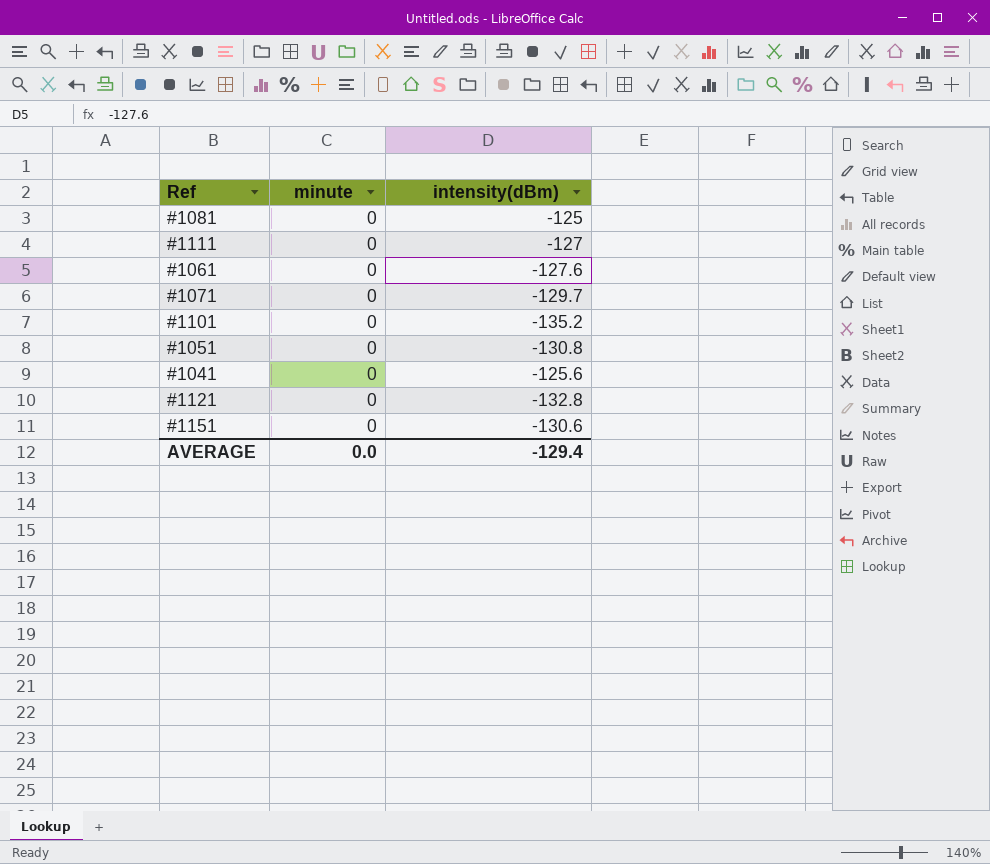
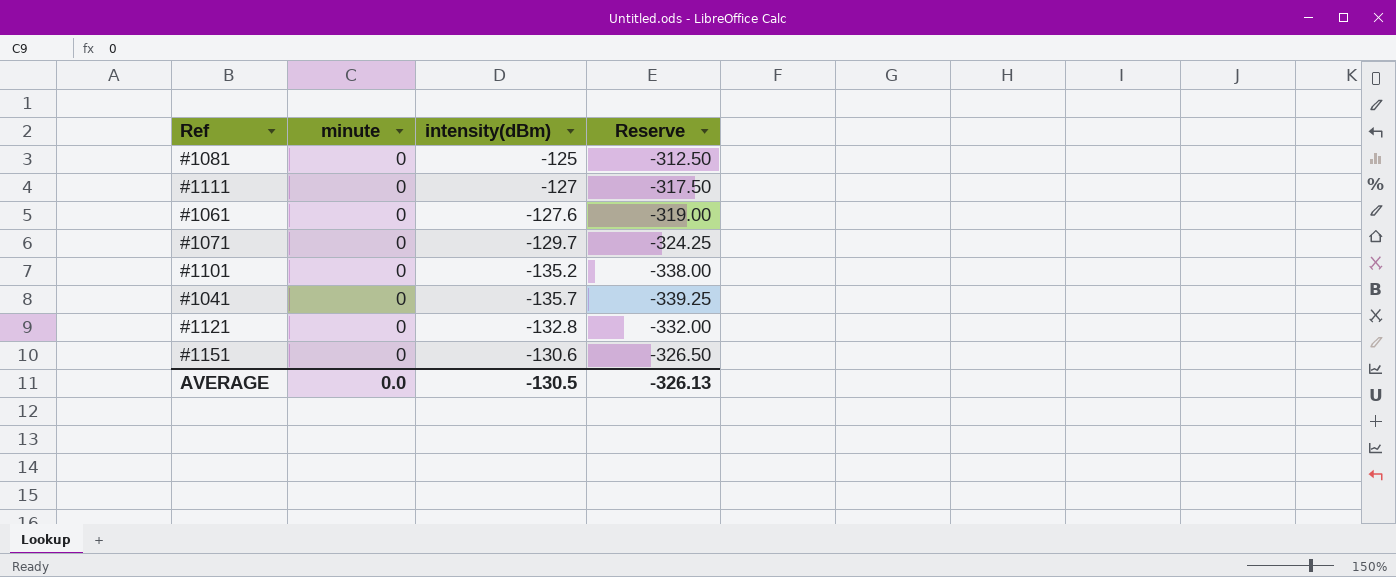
column Reserve | formula: none -> [intensity(dBm)] * 2.5
row #1051: 0 | -130.8 -> none
#1041 | intensity(dBm): -125.6 -> -135.7
AVERAGE | intensity(dBm): -129.4 -> -130.5

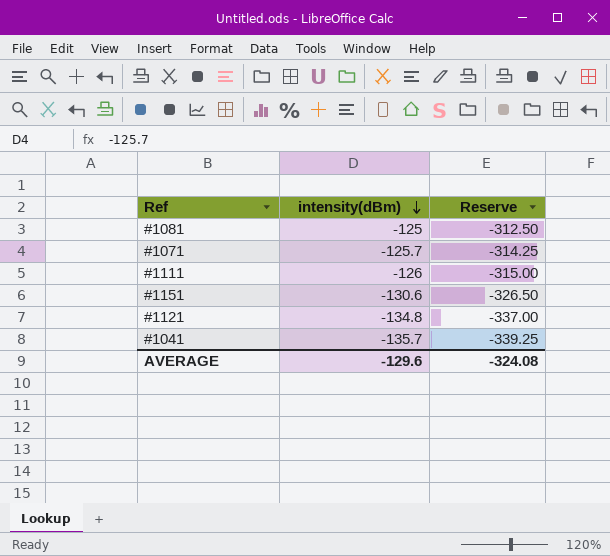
row order: none -> intensity(dBm) descending
column minute | position: 2 -> none
row #1061: 0 | -127.6 | -319.00 -> none
row #1101: 0 | -135.2 | -338.00 -> none
#1071 | intensity(dBm): -129.7 -> -125.7
#1071 | Reserve: -324.25 -> -314.25
#1111 | intensity(dBm): -127 -> -126
#1111 | Reserve: -317.50 -> -315.00
#1121 | intensity(dBm): -132.8 -> -134.8
#1121 | Reserve: -332.00 -> -337.00
AVERAGE | intensity(dBm): -130.5 -> -129.6
AVERAGE | Reserve: -326.13 -> -324.08

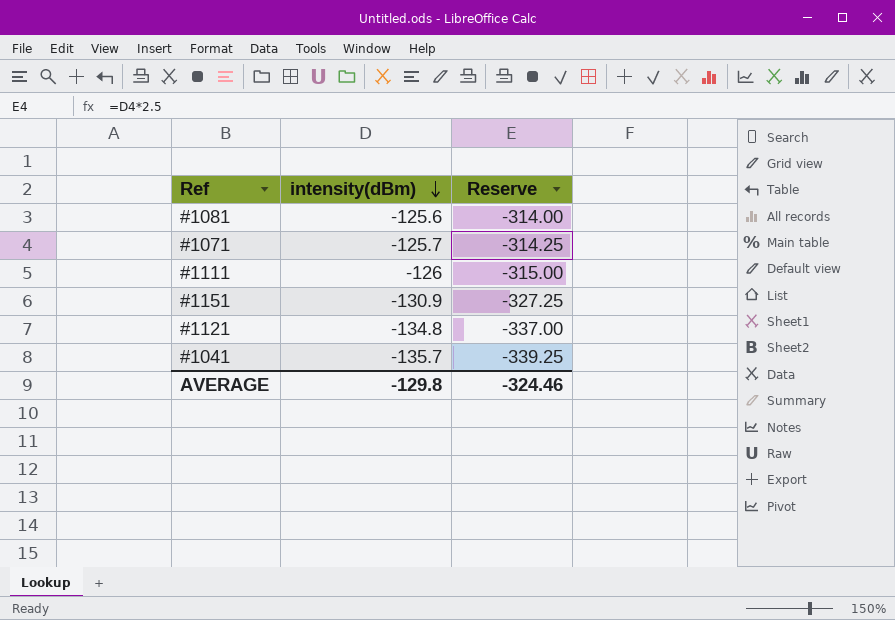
#1081 | intensity(dBm): -125 -> -125.6
#1081 | Reserve: -312.50 -> -314.00
#1151 | intensity(dBm): -130.6 -> -130.9
#1151 | Reserve: -326.50 -> -327.25
AVERAGE | intensity(dBm): -129.6 -> -129.8
AVERAGE | Reserve: -324.08 -> -324.46

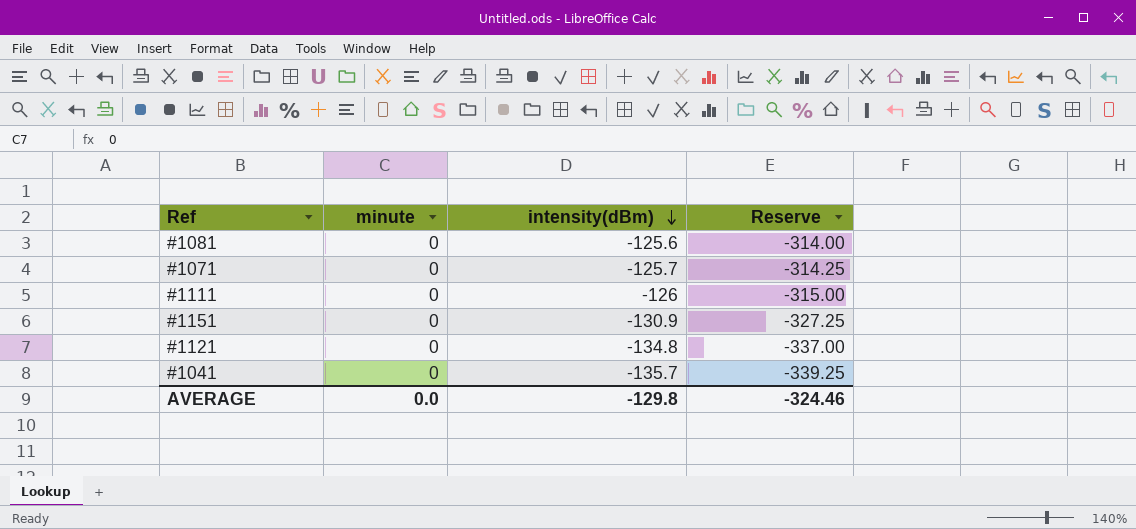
column minute | position: none -> 2

